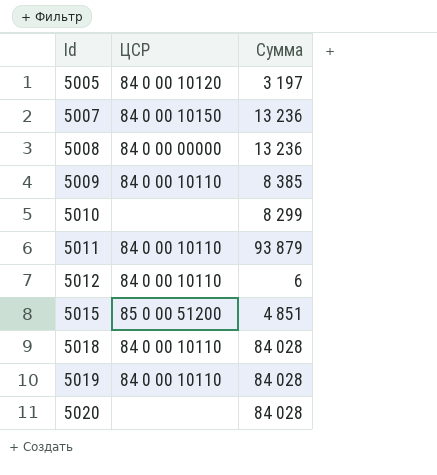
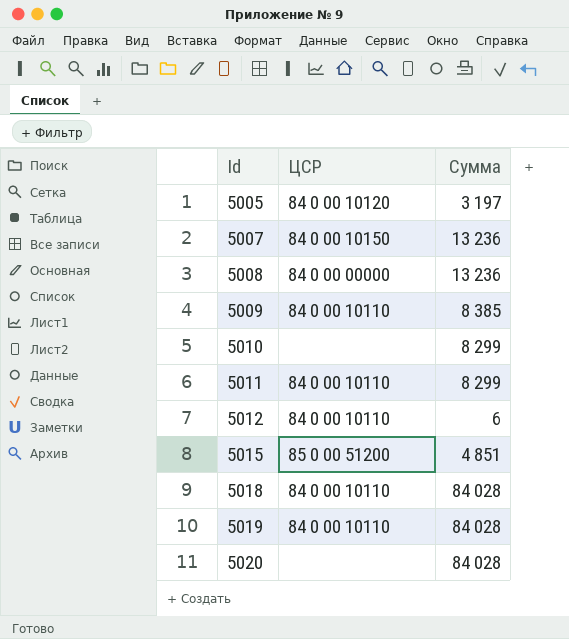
5011 | Сумма: 93 879 -> 8 299

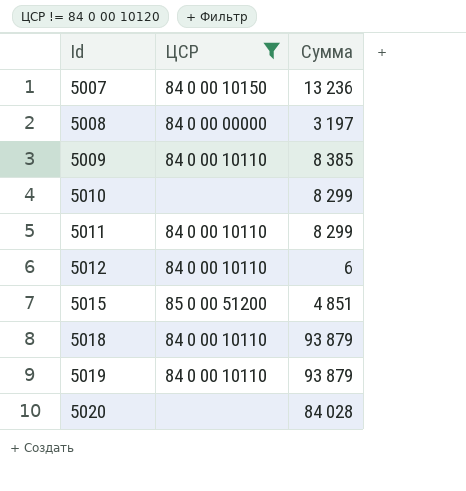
filter: none -> ЦСР != 84 0 00 10120
5008 | Сумма: 13 236 -> 3 197
5018 | Сумма: 84 028 -> 93 879
5019 | Сумма: 84 028 -> 93 879

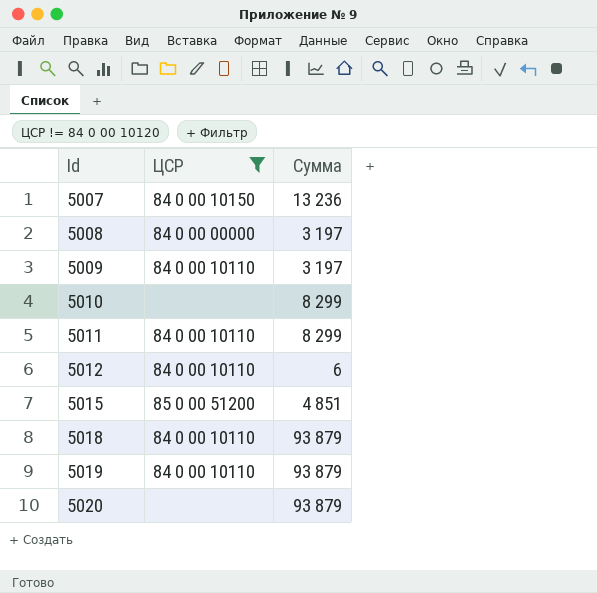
5009 | Сумма: 8 385 -> 3 197
5020 | Сумма: 84 028 -> 93 879

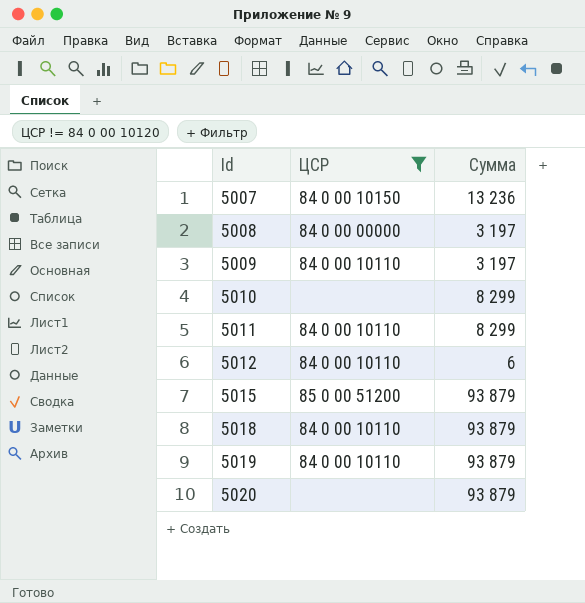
5015 | Сумма: 4 851 -> 93 879

